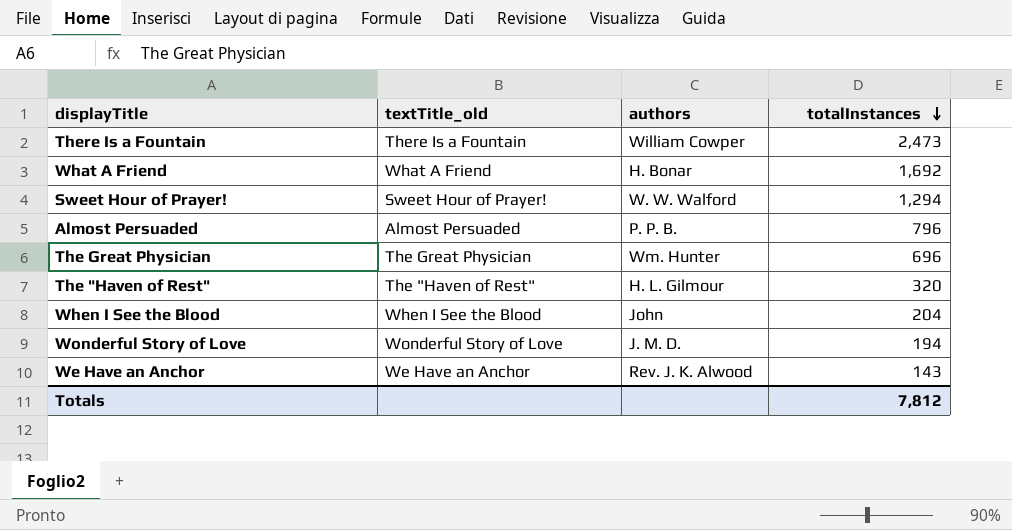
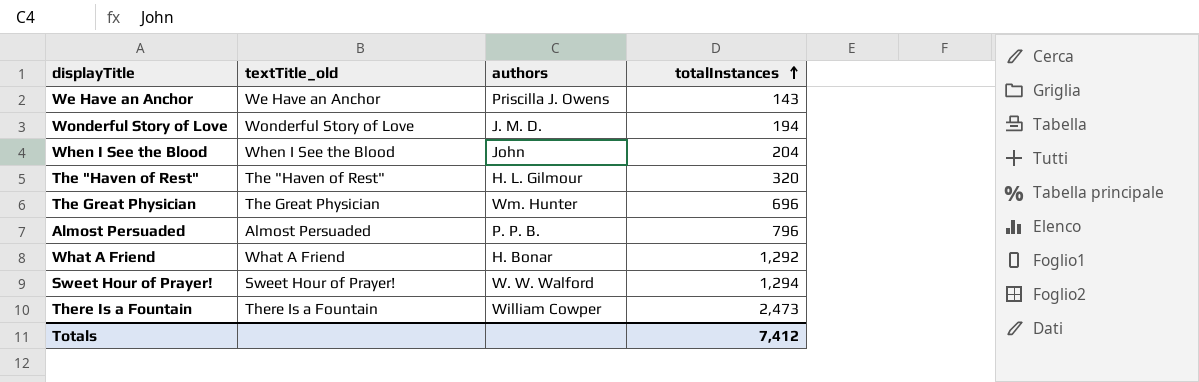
row order: totalInstances descending -> totalInstances ascending
We Have an Anchor | authors: Rev. J. K. Alwood -> Priscilla J. Owens
What A Friend | totalInstances: 1,692 -> 1,292
Totals | totalInstances: 7,812 -> 7,412

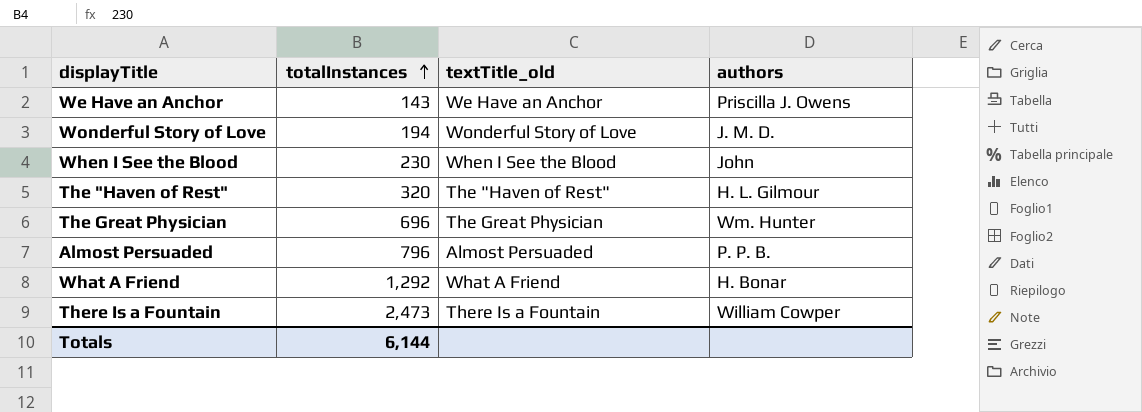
column totalInstances | position: 4 -> 2
row Sweet Hour of Prayer!: Sweet Hour of Prayer! | W. W. Walford | 1,294 -> none
When I See the Blood | totalInstances: 204 -> 230
Totals | totalInstances: 7,412 -> 6,144

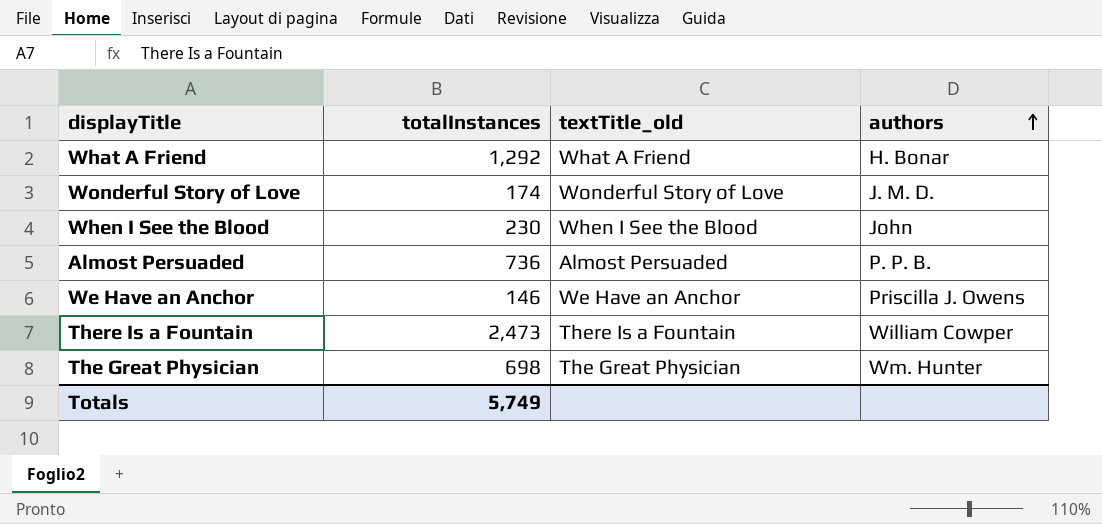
row order: totalInstances ascending -> authors ascending
row The "Haven of Rest": 320 | The "Haven of Rest" | H. L. Gilmour -> none
Wonderful Story of Love | totalInstances: 194 -> 174
Almost Persuaded | totalInstances: 796 -> 736
We Have an Anchor | totalInstances: 143 -> 146
The Great Physician | totalInstances: 696 -> 698
Totals | totalInstances: 6,144 -> 5,749

